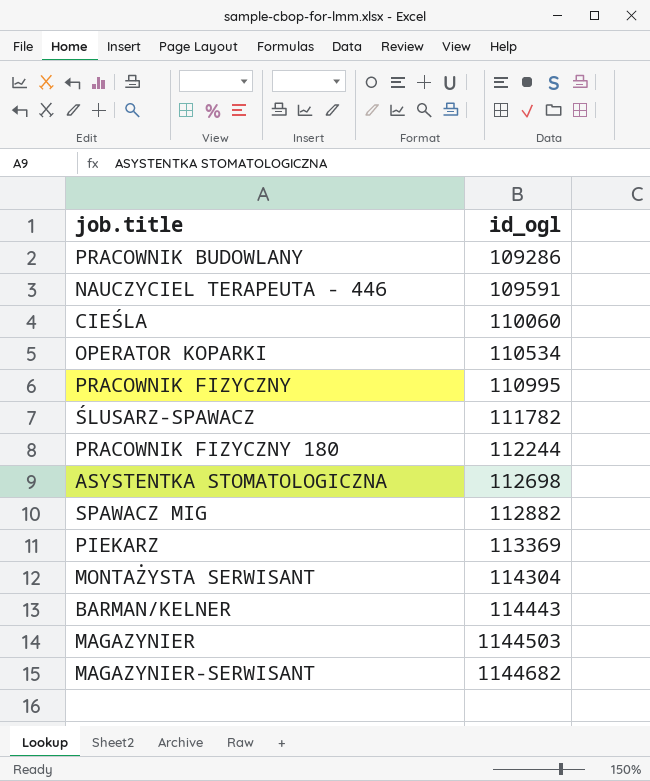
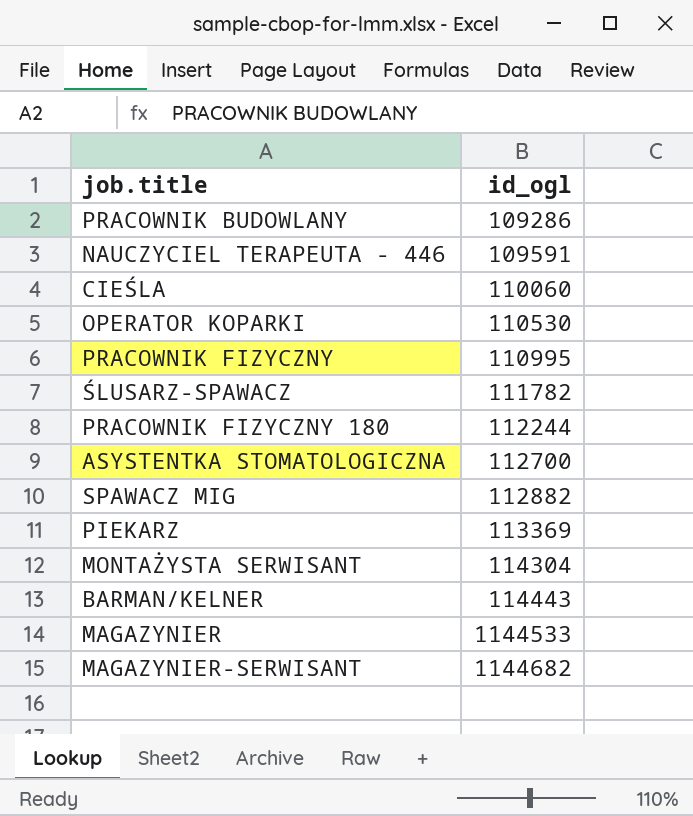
OPERATOR KOPARKI | id_ogl: 110534 -> 110530
ASYSTENTKA STOMATOLOGICZNA | id_ogl: 112698 -> 112700
MAGAZYNIER | id_ogl: 1144503 -> 1144533

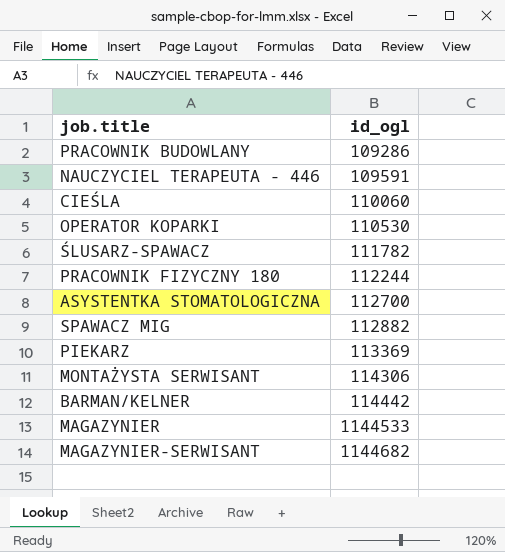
row PRACOWNIK FIZYCZNY: 110995 -> none
MONTAŻYSTA SERWISANT | id_ogl: 114304 -> 114306
BARMAN/KELNER | id_ogl: 114443 -> 114442

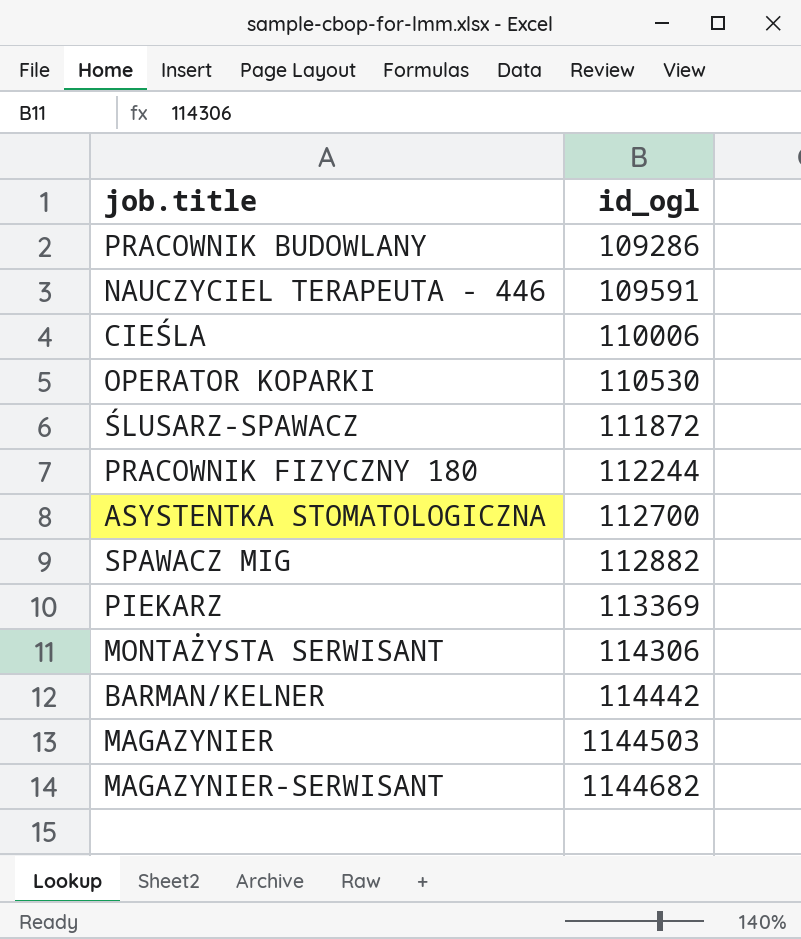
CIEŚLA | id_ogl: 110060 -> 110006
ŚLUSARZ-SPAWACZ | id_ogl: 111782 -> 111872
MAGAZYNIER | id_ogl: 1144533 -> 1144503

